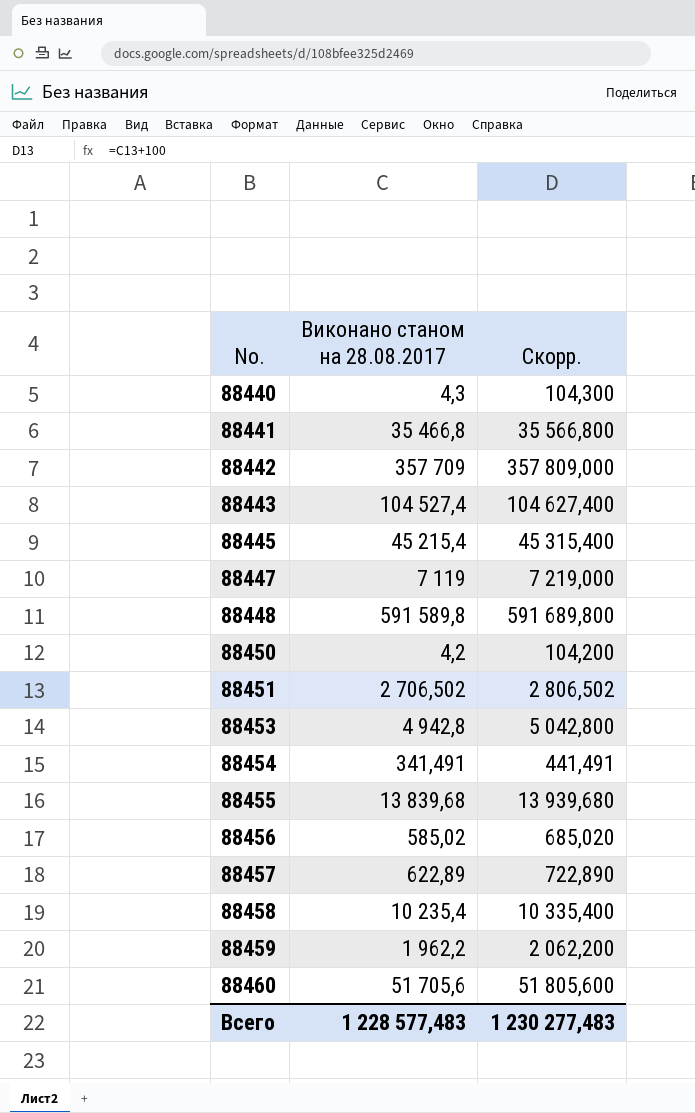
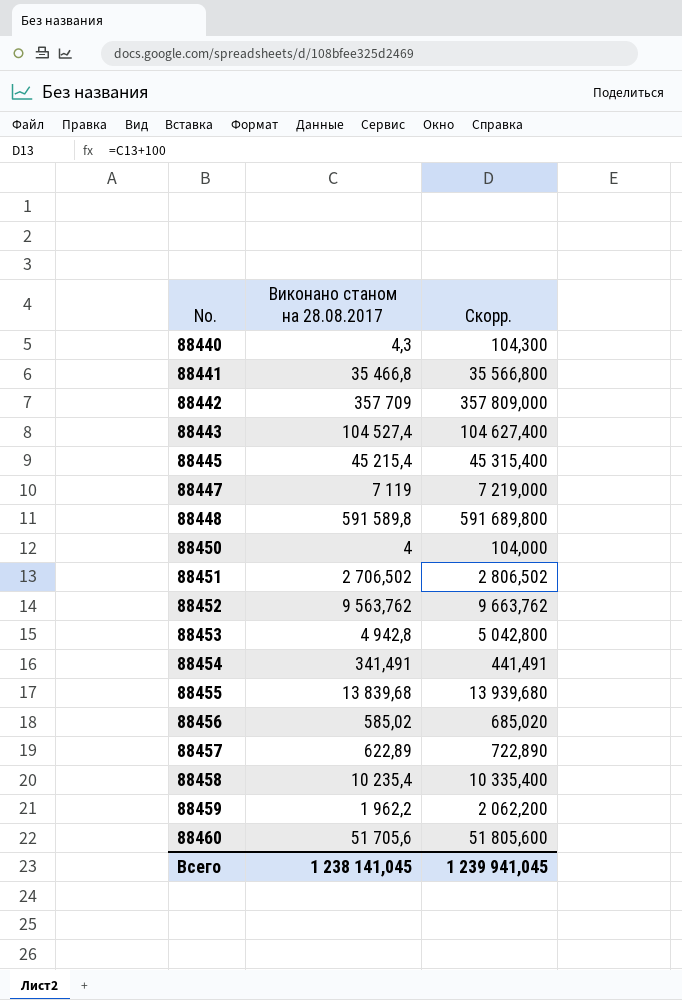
88450 | Виконано станом на 28.08.2017: 4,2 -> 4
88450 | Скорр.: 104,200 -> 104,000
row 88452: none -> 9 563,762 | 9 663,762
Всего | Виконано станом на 28.08.2017: 1 228 577,483 -> 1 238 141,045
Всего | Скорр.: 1 230 277,483 -> 1 239 941,045

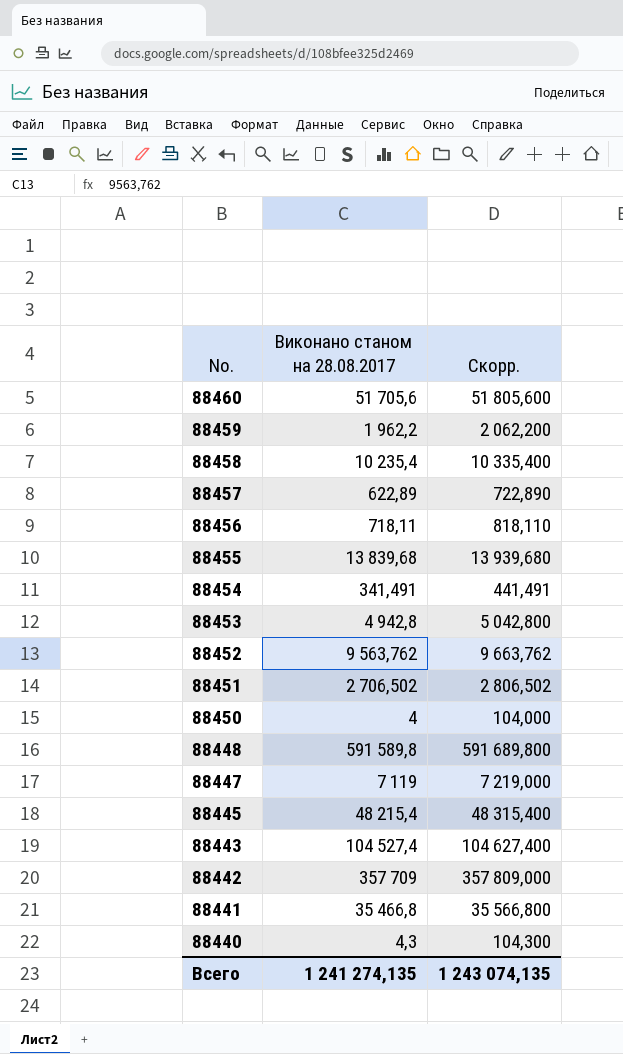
row order: No. ascending -> No. descending
88456 | Виконано станом на 28.08.2017: 585,02 -> 718,11
88456 | Скорр.: 685,020 -> 818,110
88445 | Виконано станом на 28.08.2017: 45 215,4 -> 48 215,4
88445 | Скорр.: 45 315,400 -> 48 315,400
Всего | Виконано станом на 28.08.2017: 1 238 141,045 -> 1 241 274,135
Всего | Скорр.: 1 239 941,045 -> 1 243 074,135

